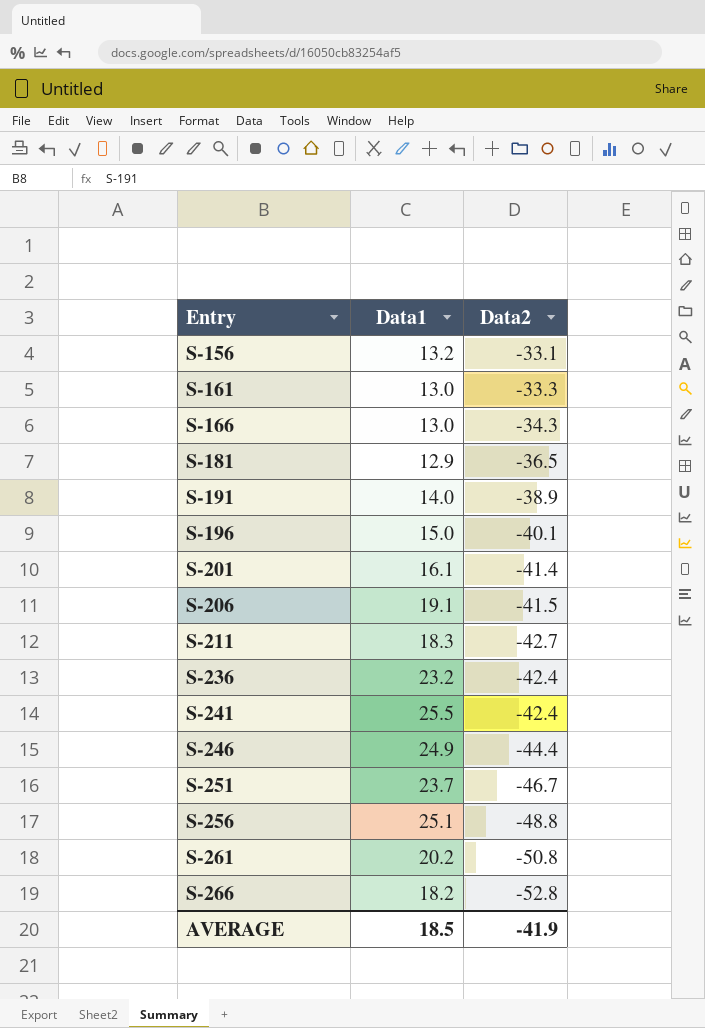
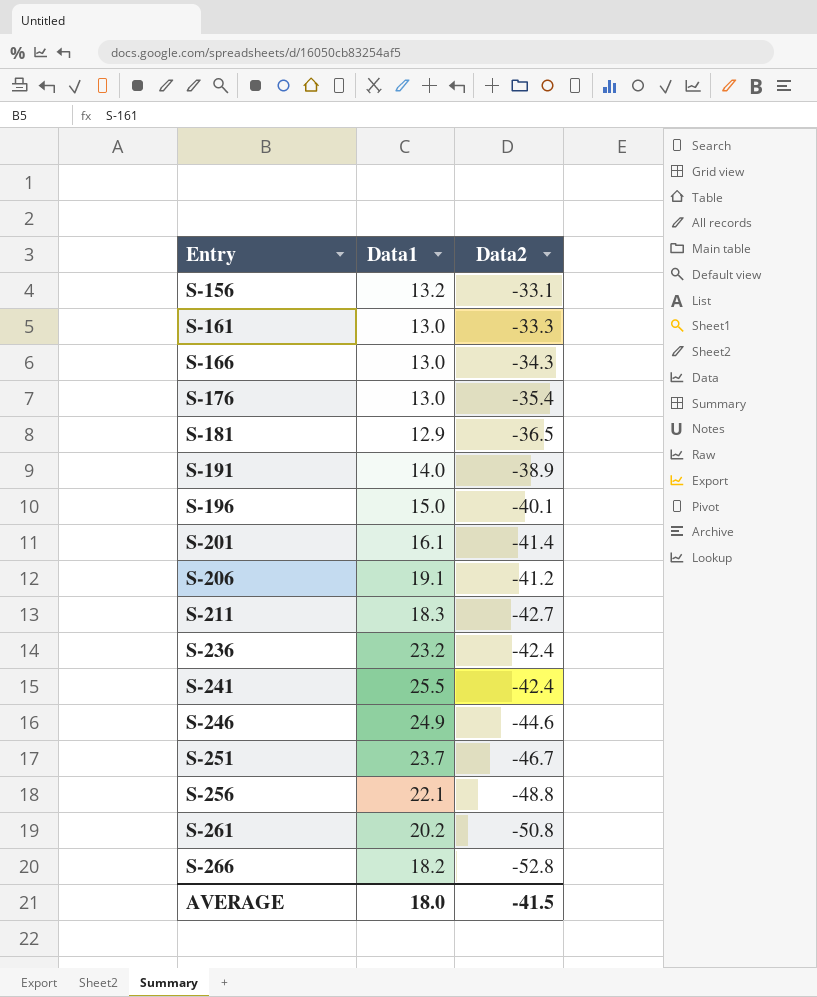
row S-176: none -> 13.0 | -35.4
S-206 | Data2: -41.5 -> -41.2
S-246 | Data2: -44.4 -> -44.6
S-256 | Data1: 25.1 -> 22.1
AVERAGE | Data1: 18.5 -> 18.0
AVERAGE | Data2: -41.9 -> -41.5

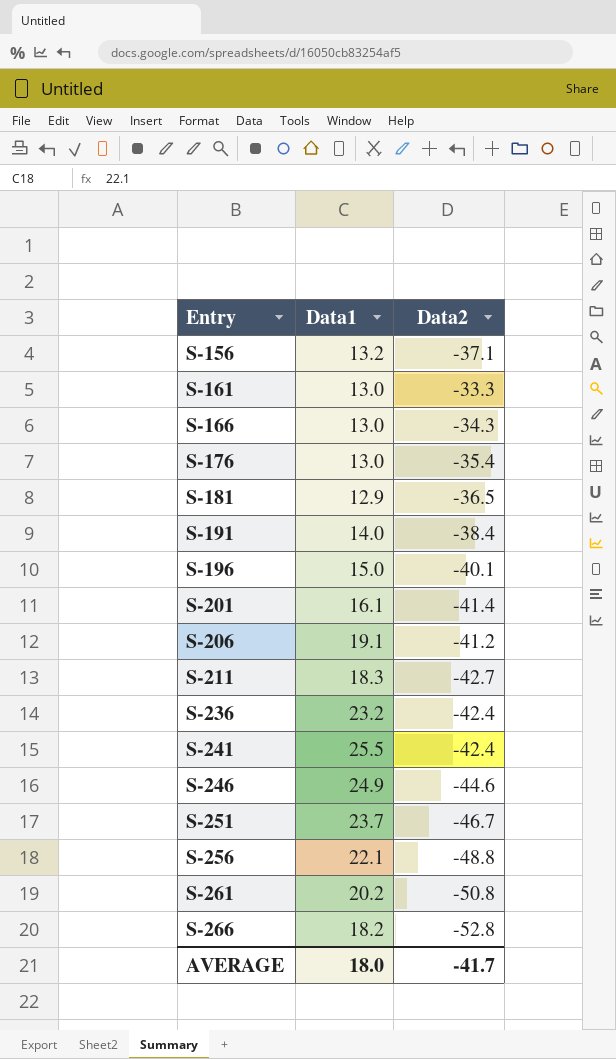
S-156 | Data2: -33.1 -> -37.1
S-191 | Data2: -38.9 -> -38.4
AVERAGE | Data2: -41.5 -> -41.7

